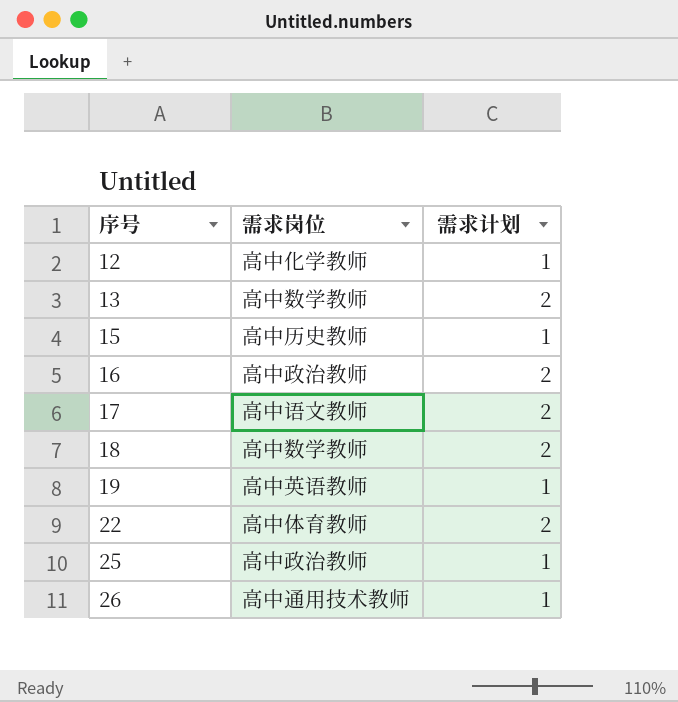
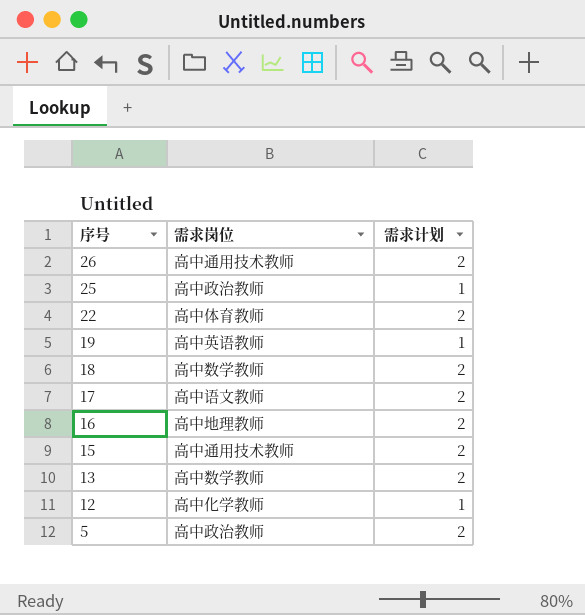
row order: 序号 ascending -> 序号 descending
26 | 需求计划: 1 -> 2
16 | 需求岗位: 高中政治教师 -> 高中地理教师
15 | 需求岗位: 高中历史教师 -> 高中通用技术教师
15 | 需求计划: 1 -> 2
row 5: none -> 高中政治教师 | 2

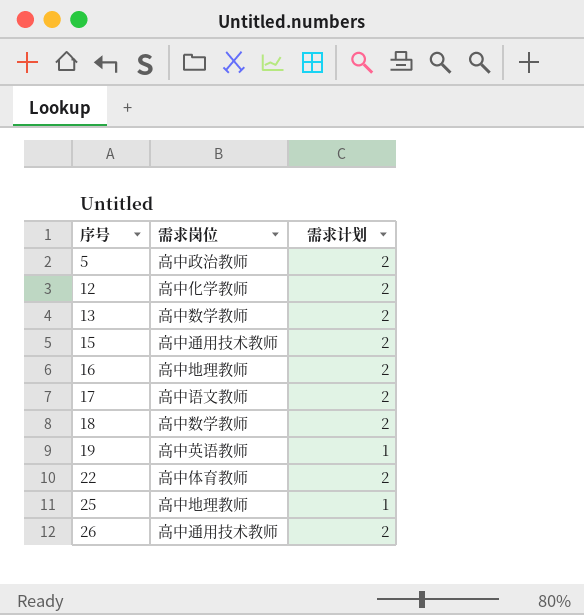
row order: 序号 descending -> 序号 ascending
12 | 需求计划: 1 -> 2
25 | 需求岗位: 高中政治教师 -> 高中地理教师

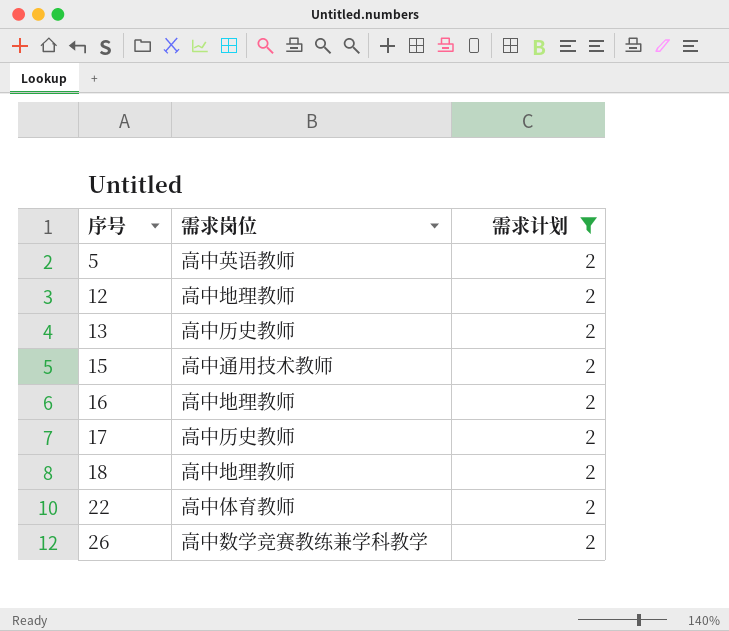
filter: none -> 需求计划 = 2
5 | 需求岗位: 高中政治教师 -> 高中英语教师
12 | 需求岗位: 高中化学教师 -> 高中地理教师
13 | 需求岗位: 高中数学教师 -> 高中历史教师
17 | 需求岗位: 高中语文教师 -> 高中历史教师
18 | 需求岗位: 高中数学教师 -> 高中地理教师
26 | 需求岗位: 高中通用技术教师 -> 高中数学竞赛教练兼学科教学

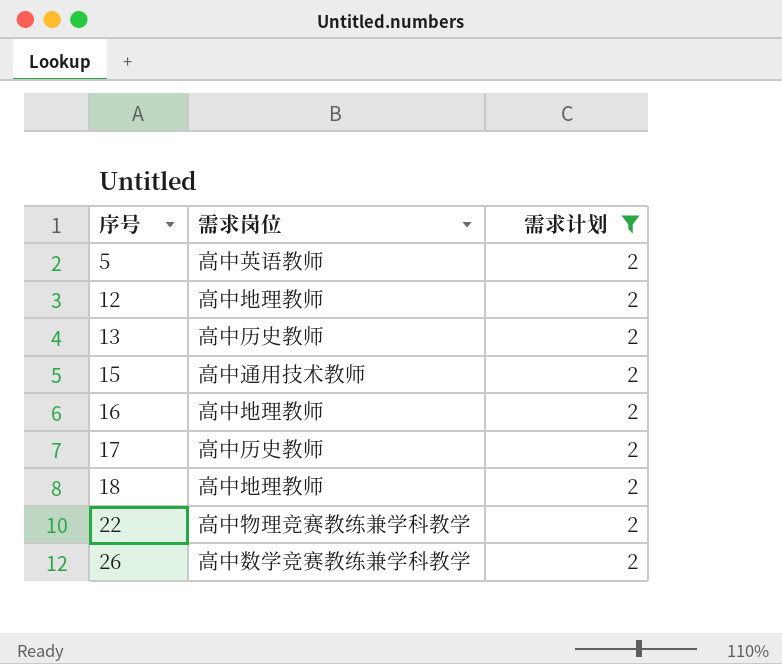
22 | 需求岗位: 高中体育教师 -> 高中物理竞赛教练兼学科教学

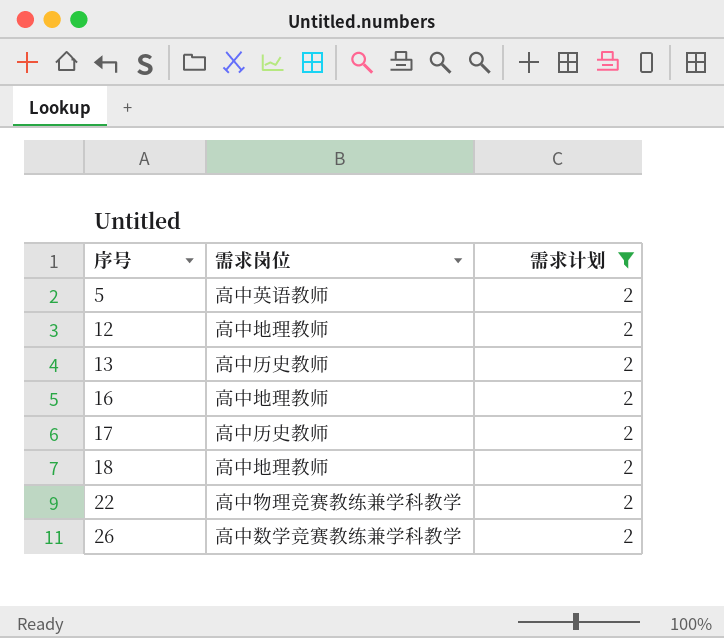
row 15: 高中通用技术教师 | 2 -> none

